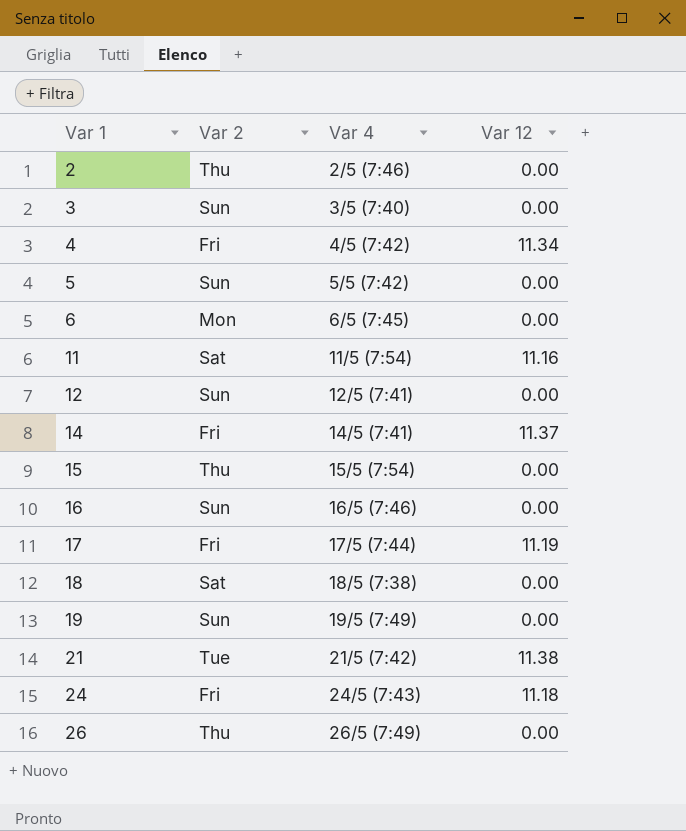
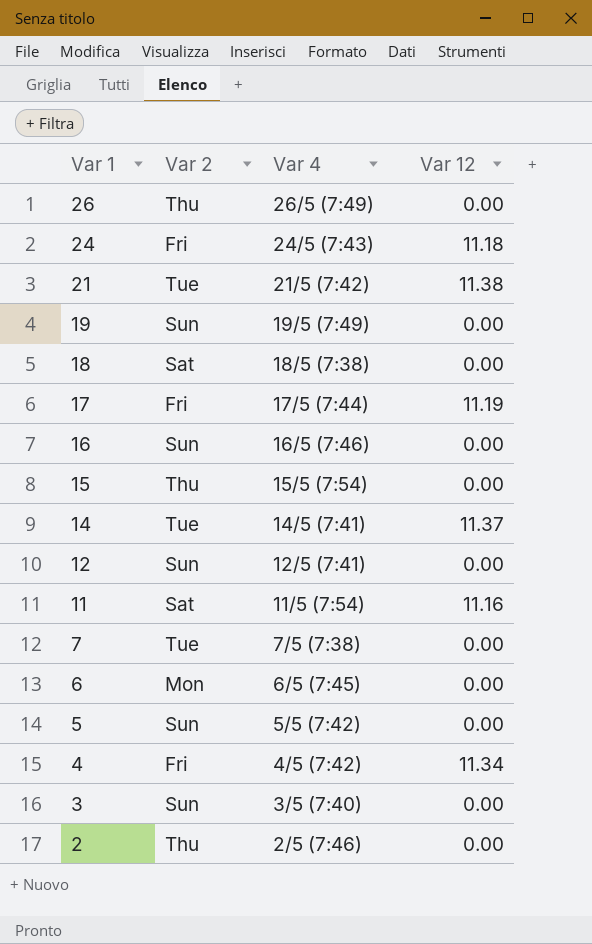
row order: Var 1 ascending -> Var 1 descending
14 | Var 2: Fri -> Tue
row 7: none -> Tue | 7/5 (7:38) | 0.00

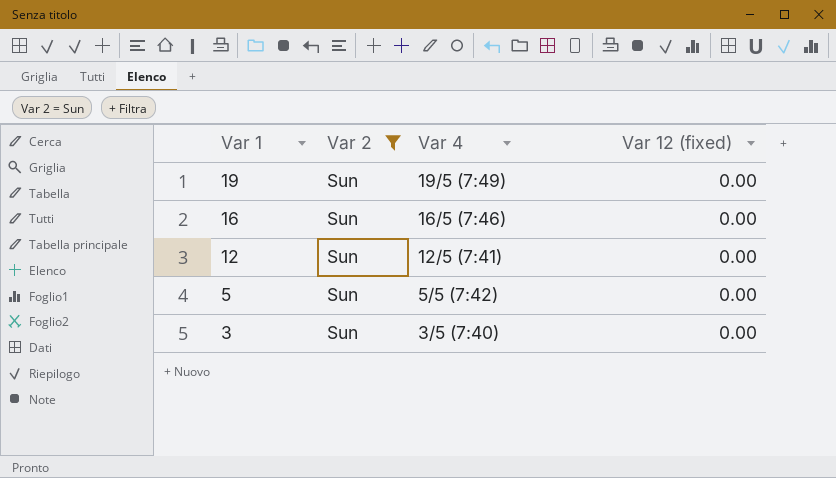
filter: none -> Var 2 = Sun
column name: Var 12 -> Var 12 (fixed)

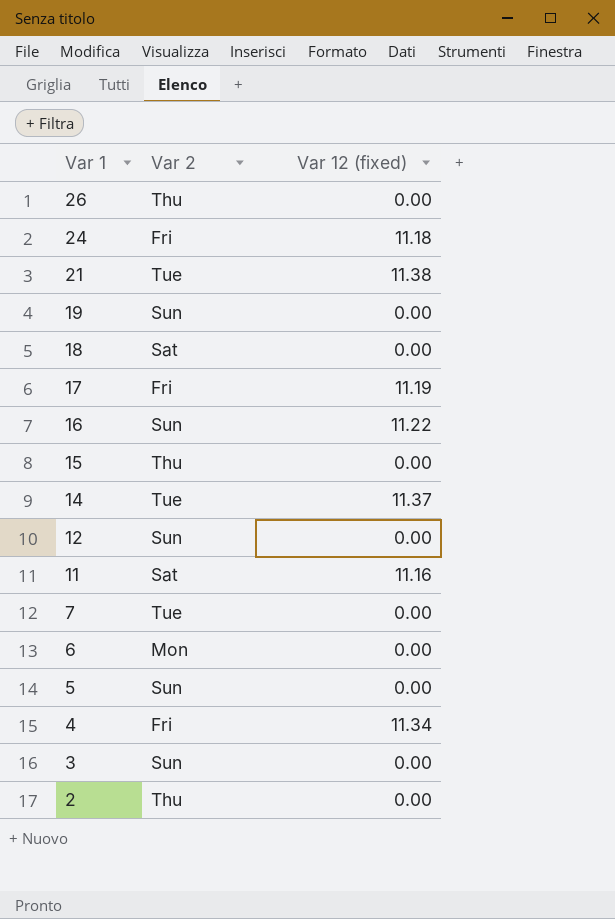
filter: Var 2 = Sun -> none
column Var 4 | position: 3 -> none
16 | Var 12 (fixed): 0.00 -> 11.22

